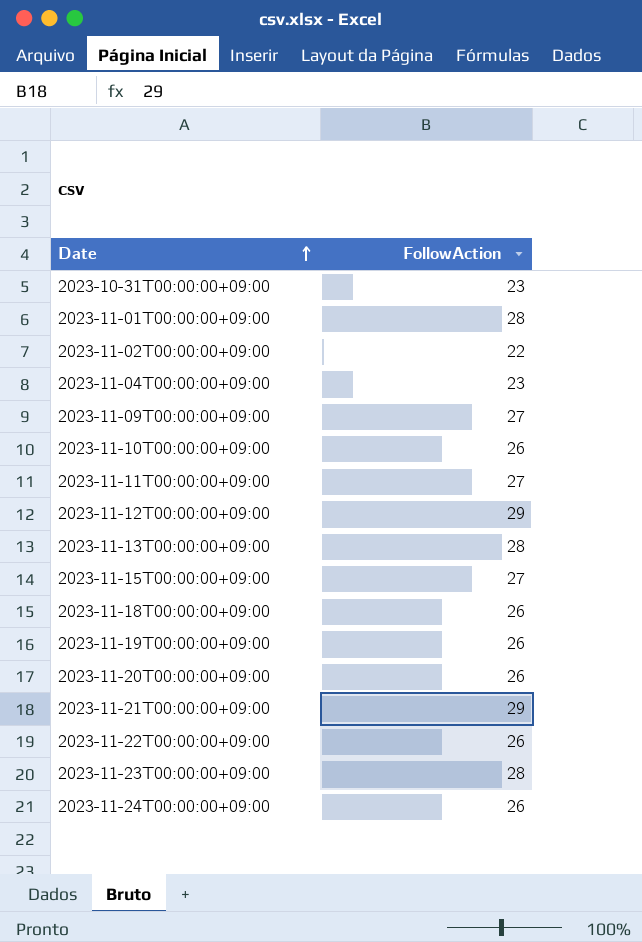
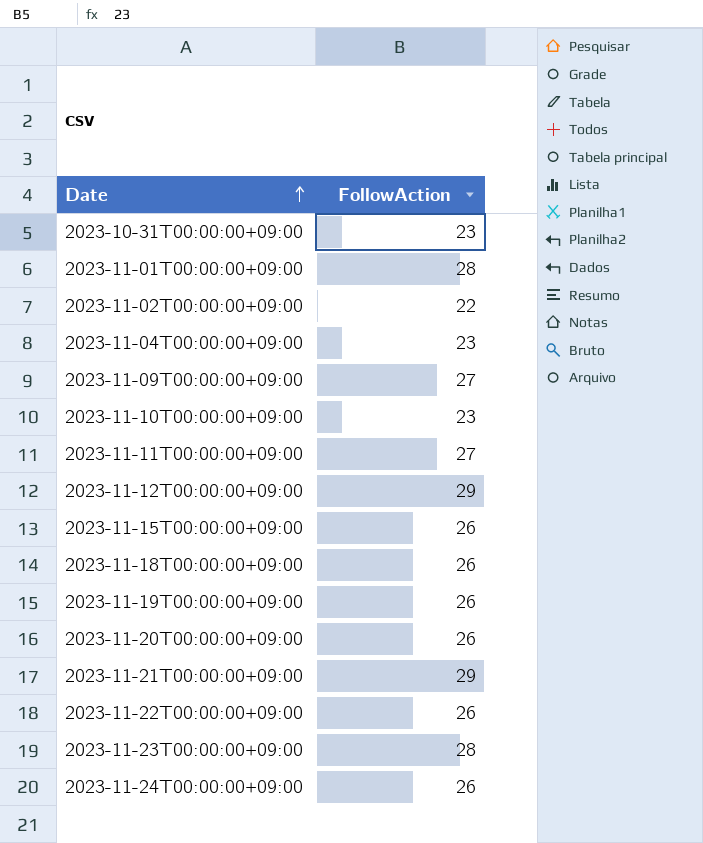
row 2023-11-13T00:00:00+09:00: 28 -> none
2023-11-10T00:00:00+09:00 | FollowAction: 26 -> 23
2023-11-15T00:00:00+09:00 | FollowAction: 27 -> 26

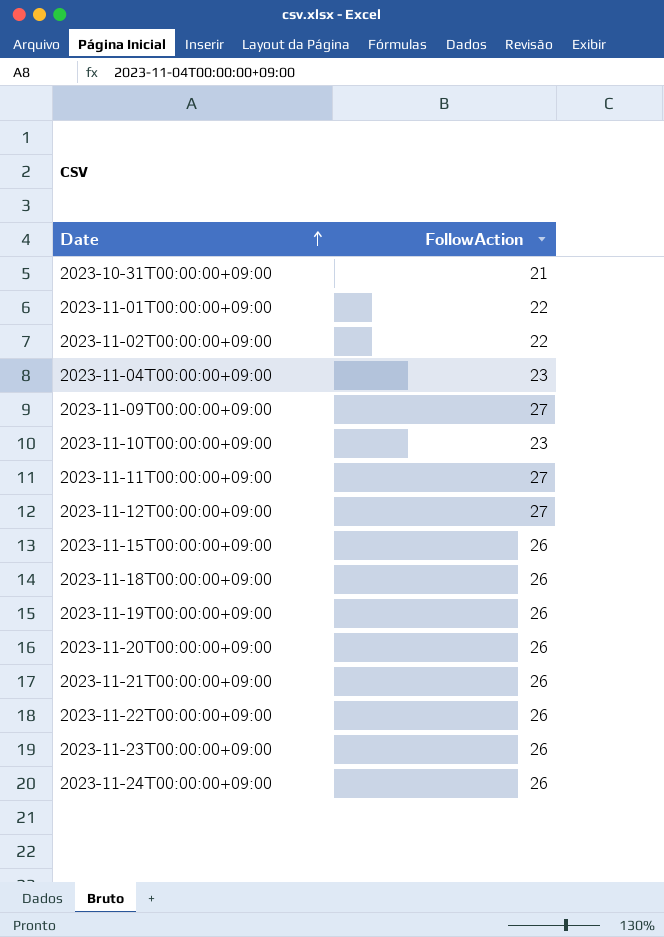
2023-10-31T00:00:00+09:00 | FollowAction: 23 -> 21
2023-11-01T00:00:00+09:00 | FollowAction: 28 -> 22
2023-11-12T00:00:00+09:00 | FollowAction: 29 -> 27
2023-11-21T00:00:00+09:00 | FollowAction: 29 -> 26
2023-11-23T00:00:00+09:00 | FollowAction: 28 -> 26

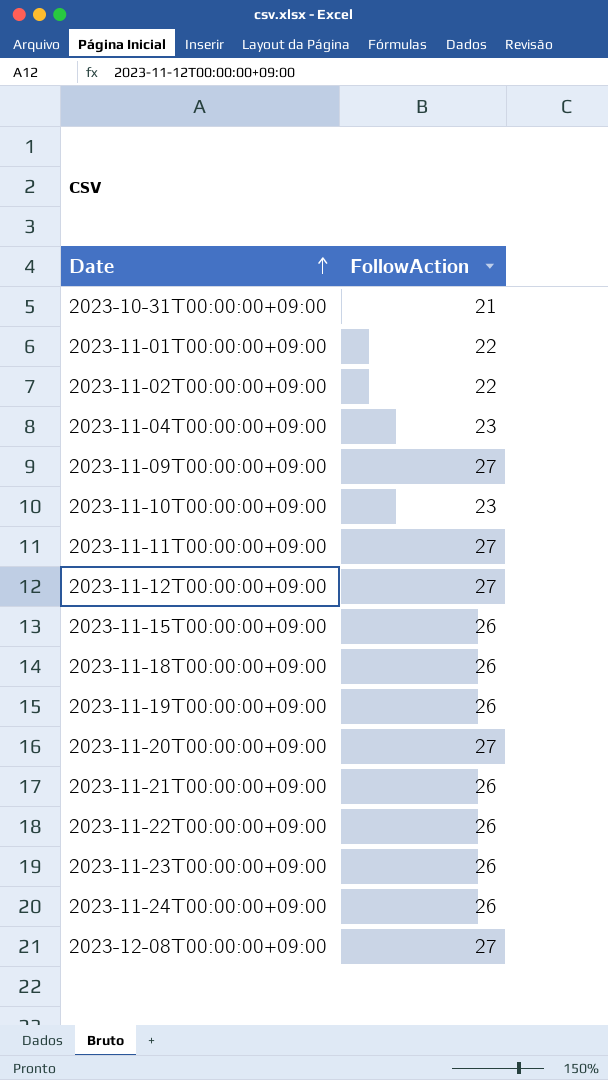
2023-11-20T00:00:00+09:00 | FollowAction: 26 -> 27
row 2023-12-08T00:00:00+09:00: none -> 27

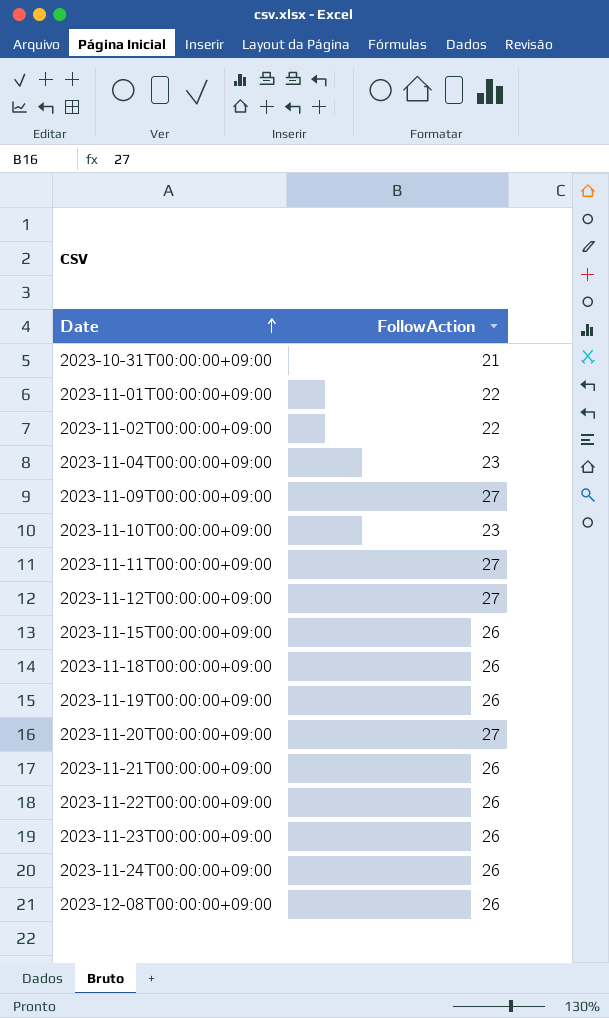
2023-12-08T00:00:00+09:00 | FollowAction: 27 -> 26

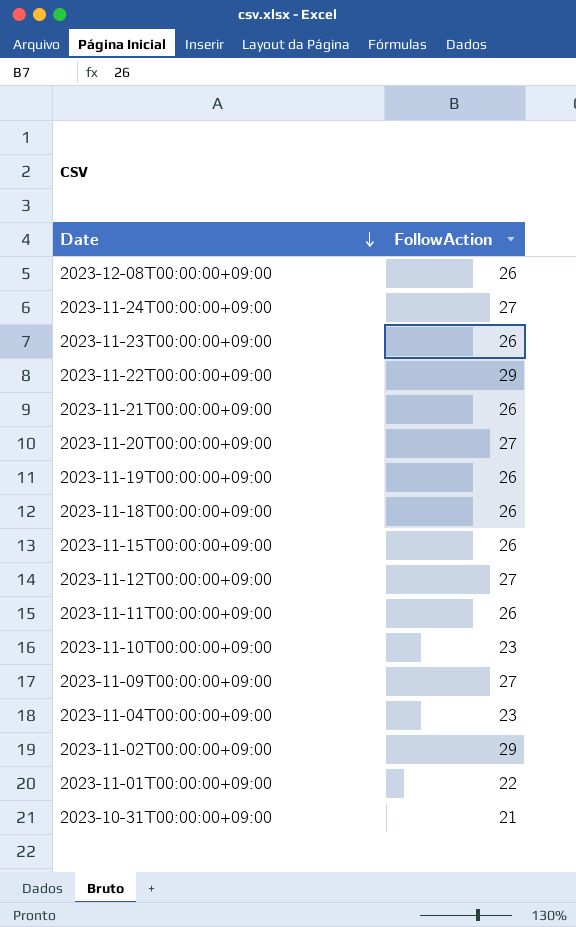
row order: Date ascending -> Date descending
2023-11-24T00:00:00+09:00 | FollowAction: 26 -> 27
2023-11-22T00:00:00+09:00 | FollowAction: 26 -> 29
2023-11-11T00:00:00+09:00 | FollowAction: 27 -> 26
2023-11-02T00:00:00+09:00 | FollowAction: 22 -> 29

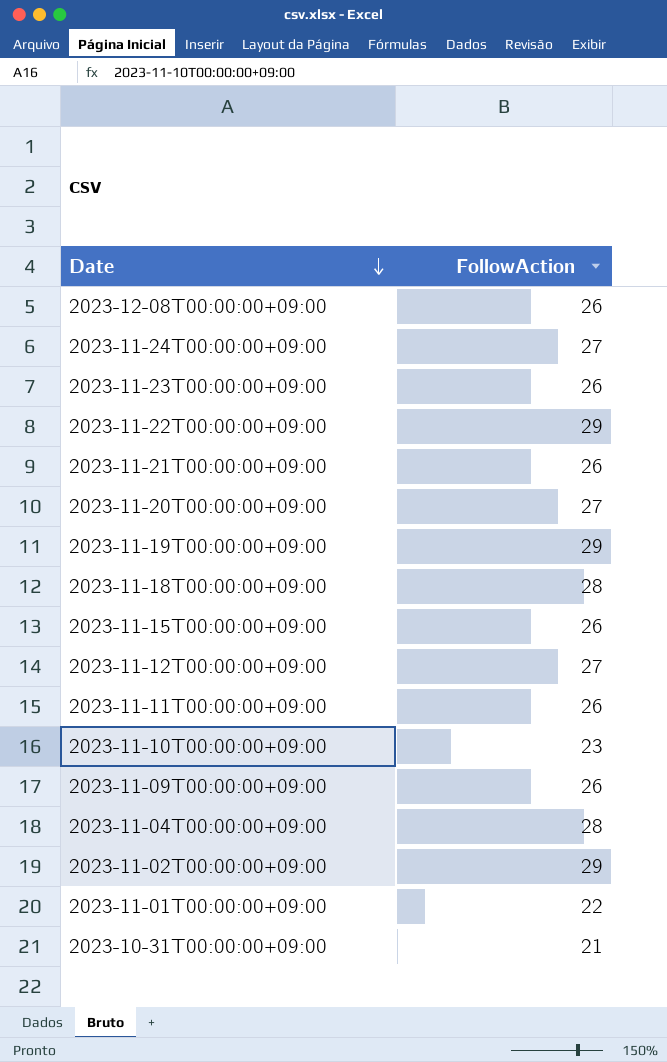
2023-11-19T00:00:00+09:00 | FollowAction: 26 -> 29
2023-11-18T00:00:00+09:00 | FollowAction: 26 -> 28
2023-11-09T00:00:00+09:00 | FollowAction: 27 -> 26
2023-11-04T00:00:00+09:00 | FollowAction: 23 -> 28

